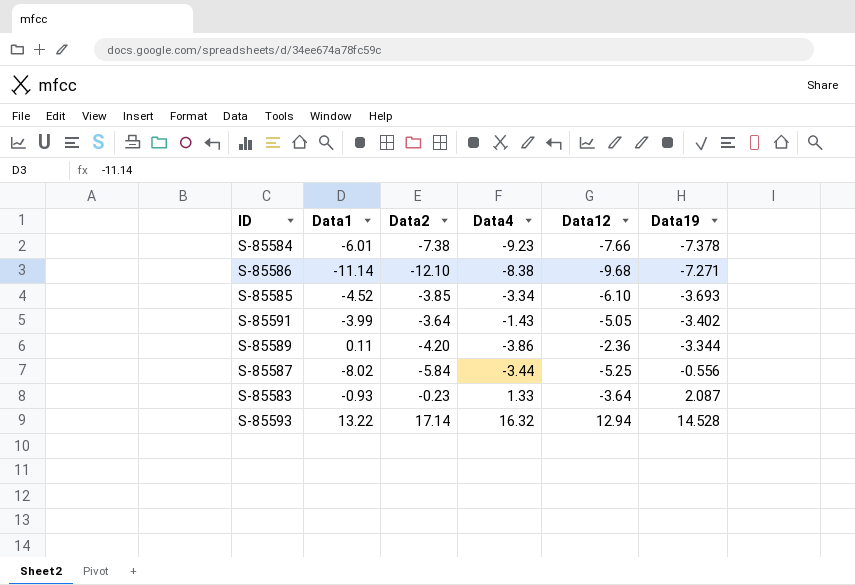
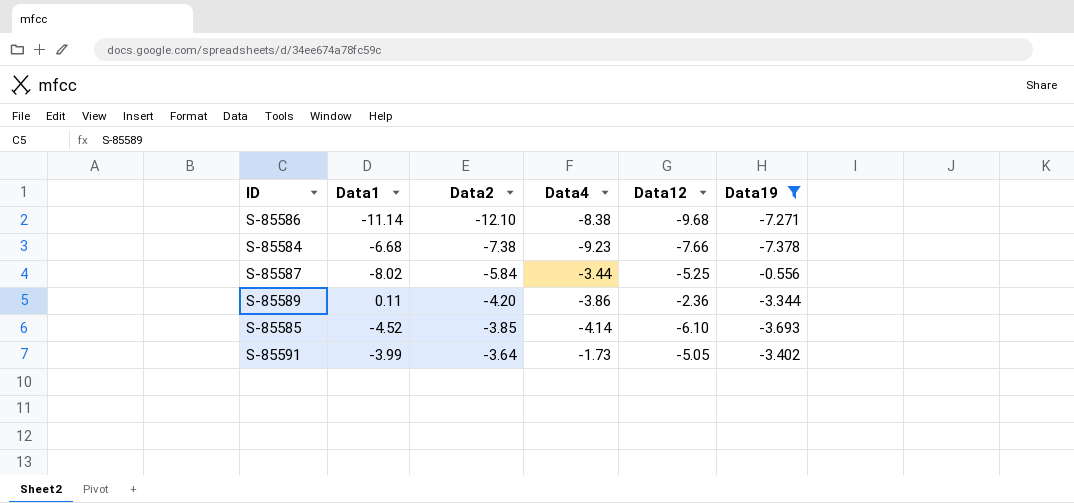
filter: none -> Data19 <= -0.556
row order: Data19 ascending -> Data2 ascending
S-85584 | Data1: -6.01 -> -6.68
S-85585 | Data4: -3.34 -> -4.14
S-85591 | Data4: -1.43 -> -1.73

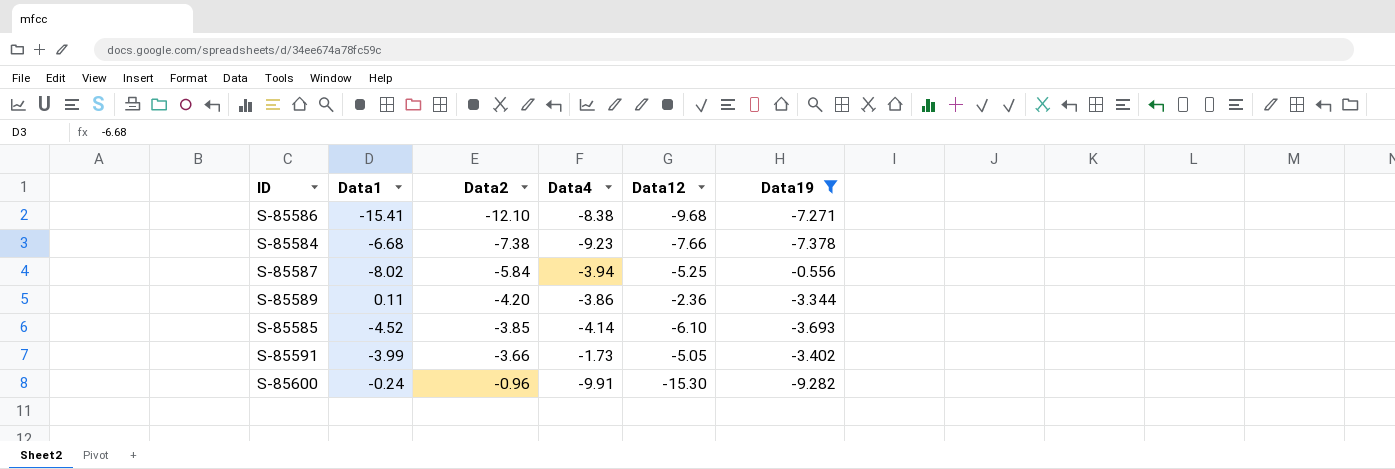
S-85586 | Data1: -11.14 -> -15.41
S-85587 | Data4: -3.44 -> -3.94
S-85591 | Data2: -3.64 -> -3.66
row S-85600: none -> -0.24 | -0.96 | -9.91 | -15.30 | -9.282

